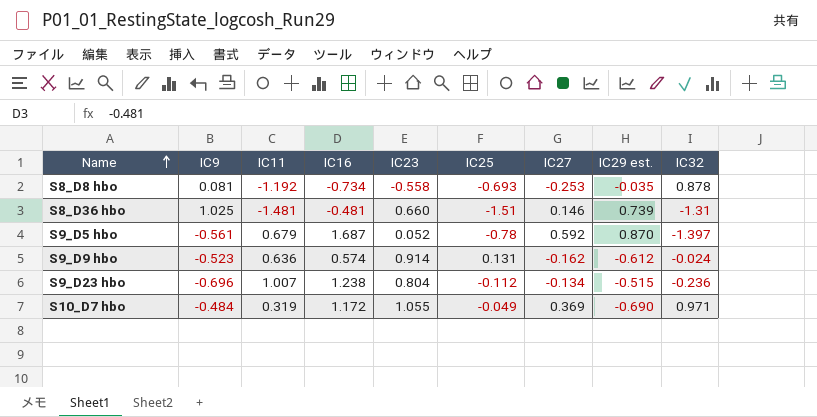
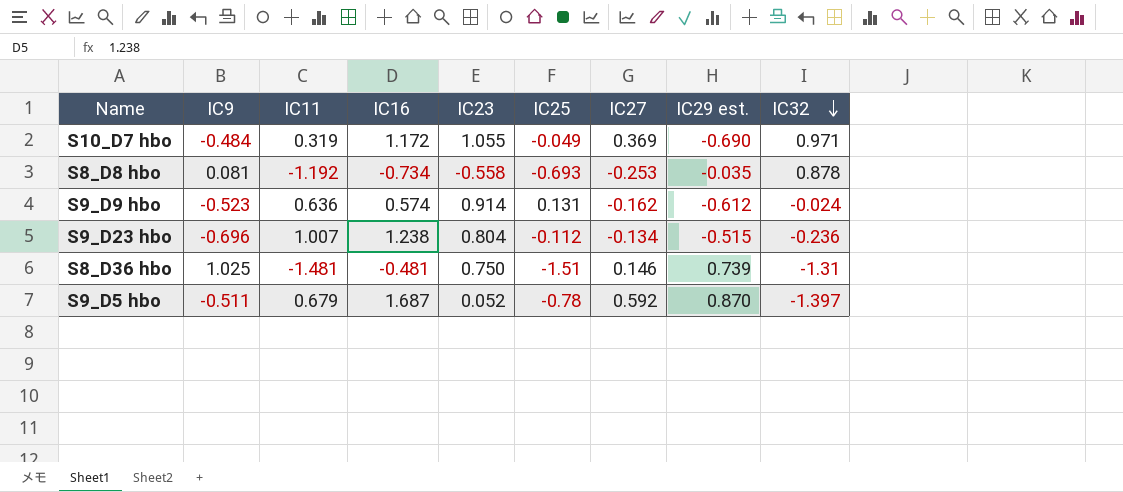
row order: Name ascending -> IC32 descending
S8_D36 hbo | IC23: 0.660 -> 0.750
S9_D5 hbo | IC9: -0.561 -> -0.511

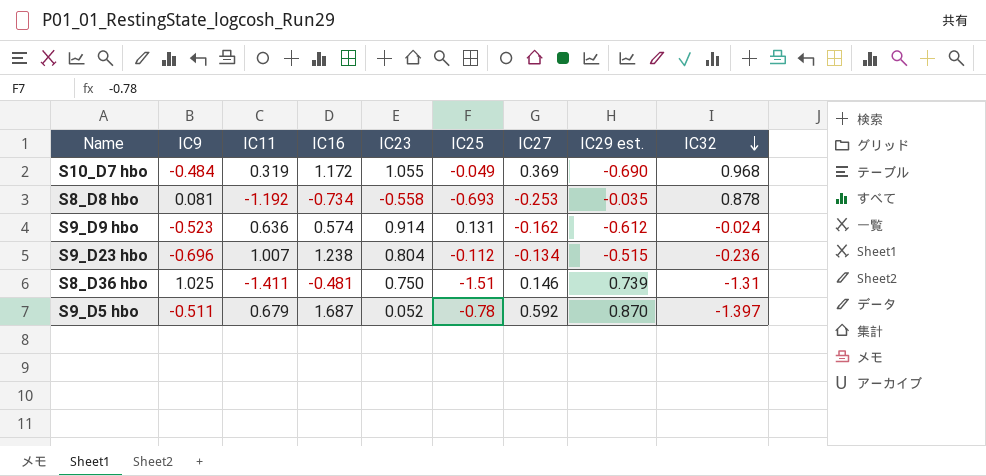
S10_D7 hbo | IC32: 0.971 -> 0.968
S8_D36 hbo | IC11: -1.481 -> -1.411

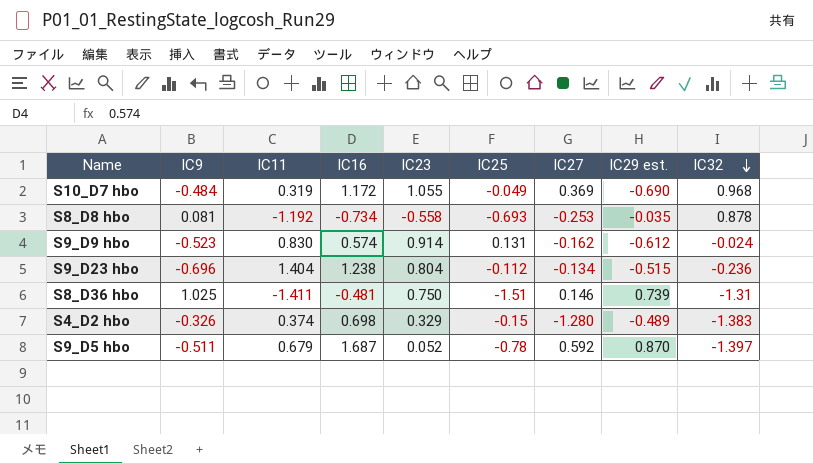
S9_D9 hbo | IC11: 0.636 -> 0.830
S9_D23 hbo | IC11: 1.007 -> 1.404
row S4_D2 hbo: none -> -0.326 | 0.374 | 0.698 | 0.329 | -0.15 | -1.280 | -0.489 | -1.383

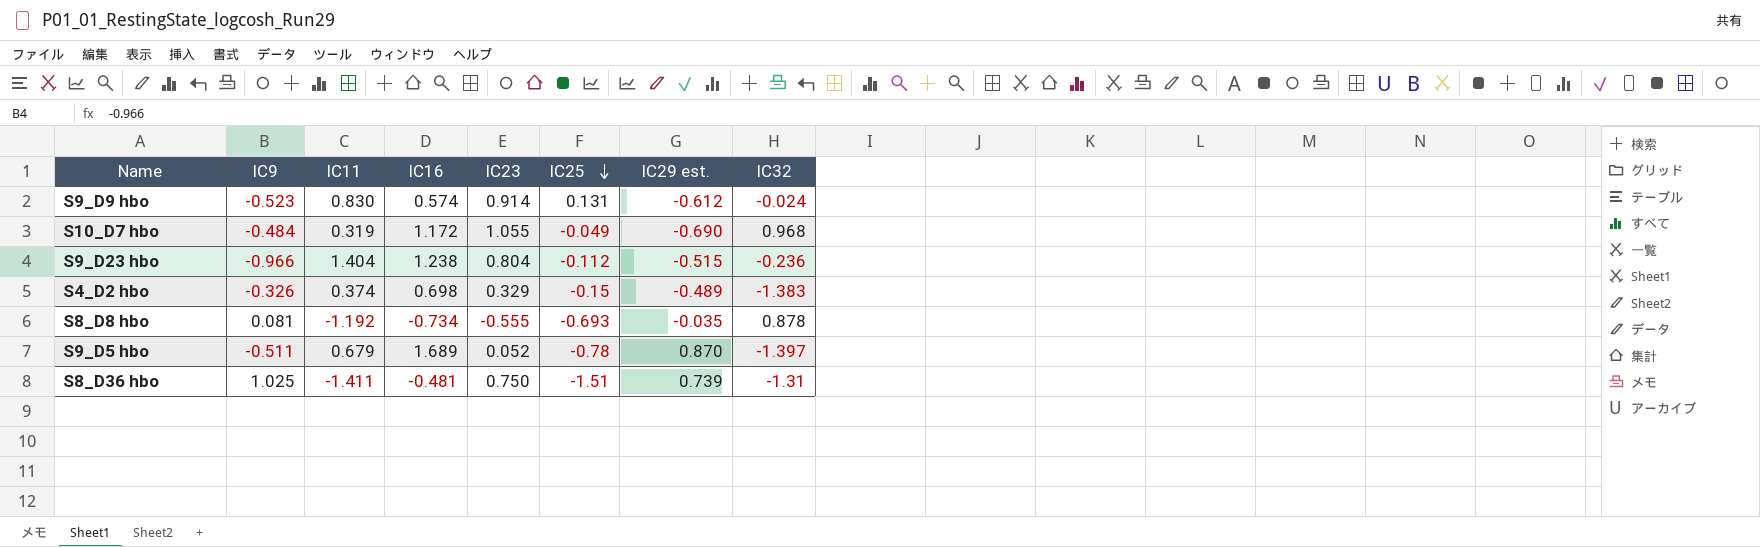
row order: IC32 descending -> IC25 descending
column IC27 | position: 7 -> none
S9_D23 hbo | IC9: -0.696 -> -0.966
S8_D8 hbo | IC23: -0.558 -> -0.555
S9_D5 hbo | IC16: 1.687 -> 1.689

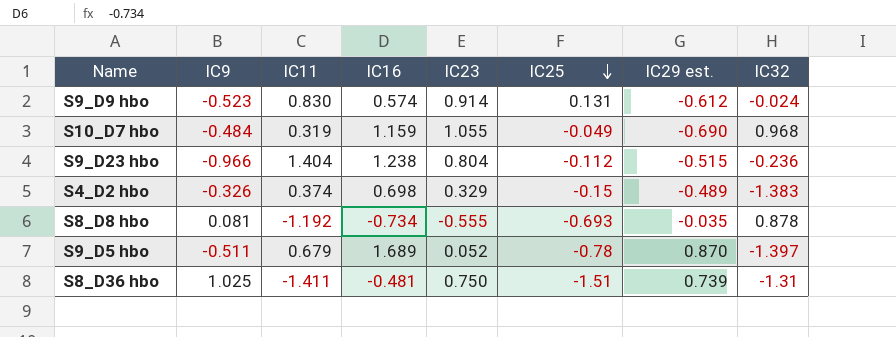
S10_D7 hbo | IC16: 1.172 -> 1.159

